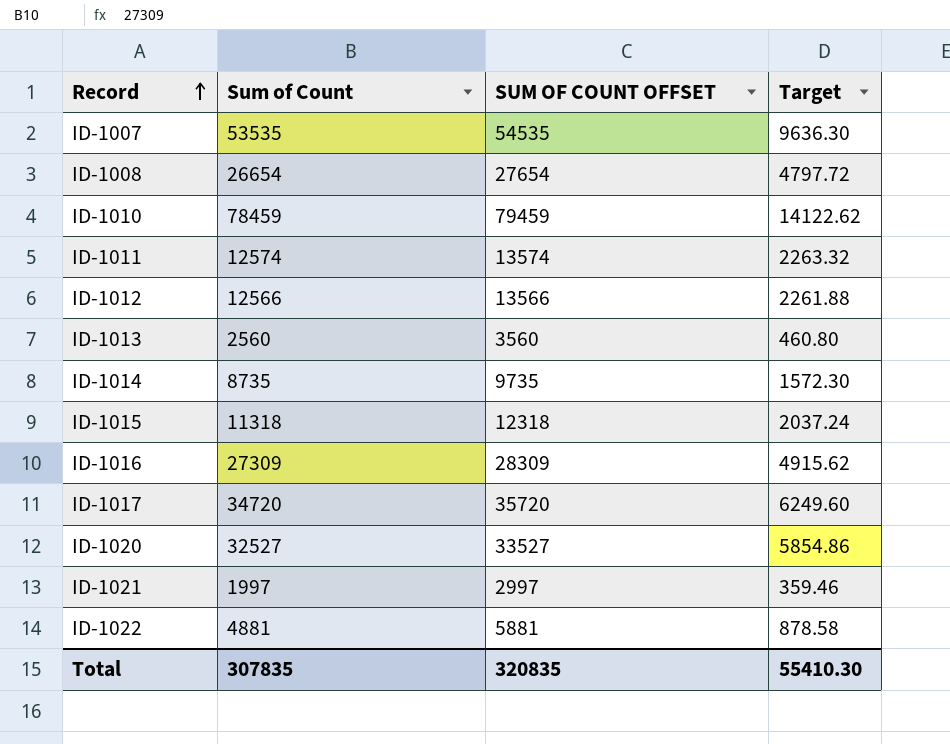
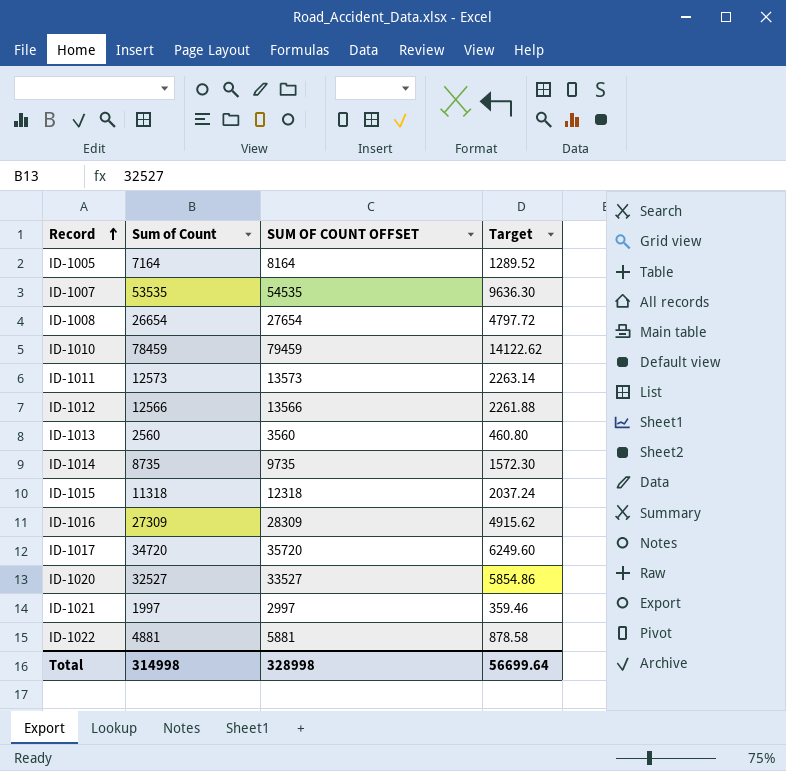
row ID-1005: none -> 7164 | 8164 | 1289.52
ID-1011 | Sum of Count: 12574 -> 12573
ID-1011 | SUM OF COUNT OFFSET: 13574 -> 13573
ID-1011 | Target: 2263.32 -> 2263.14
Total | Sum of Count: 307835 -> 314998
Total | SUM OF COUNT OFFSET: 320835 -> 328998
Total | Target: 55410.30 -> 56699.64

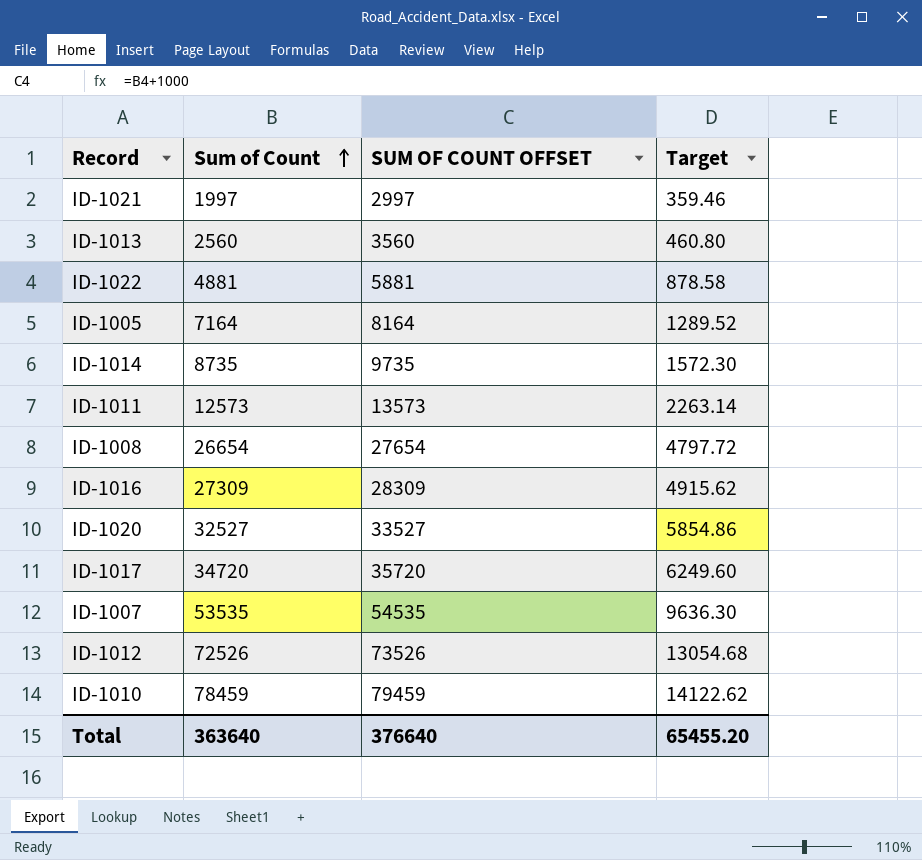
row order: Record ascending -> Sum of Count ascending
row ID-1015: 11318 | 12318 | 2037.24 -> none
ID-1012 | Sum of Count: 12566 -> 72526
ID-1012 | SUM OF COUNT OFFSET: 13566 -> 73526
ID-1012 | Target: 2261.88 -> 13054.68
Total | Sum of Count: 314998 -> 363640
Total | SUM OF COUNT OFFSET: 328998 -> 376640
Total | Target: 56699.64 -> 65455.20

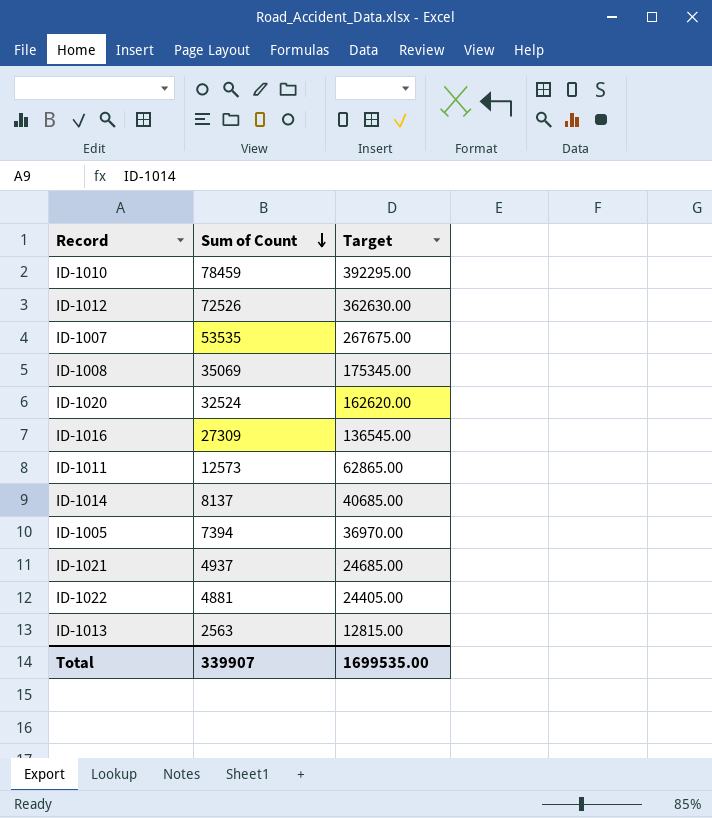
row order: Sum of Count ascending -> Sum of Count descending
column SUM OF COUNT OFFSET | formula: [Sum of Count] + 1000 -> none
column Target | formula: [Sum of Count] * 0.18 -> [Sum of Count] * 5
row ID-1017: 34720 | 35720 | 6249.60 -> none
ID-1008 | Sum of Count: 26654 -> 35069
ID-1020 | Sum of Count: 32527 -> 32524
ID-1014 | Sum of Count: 8735 -> 8137
ID-1005 | Sum of Count: 7164 -> 7394
ID-1021 | Sum of Count: 1997 -> 4937
ID-1013 | Sum of Count: 2560 -> 2563
Total | Sum of Count: 363640 -> 339907
Total | Target: 65455.20 -> 1699535.00

